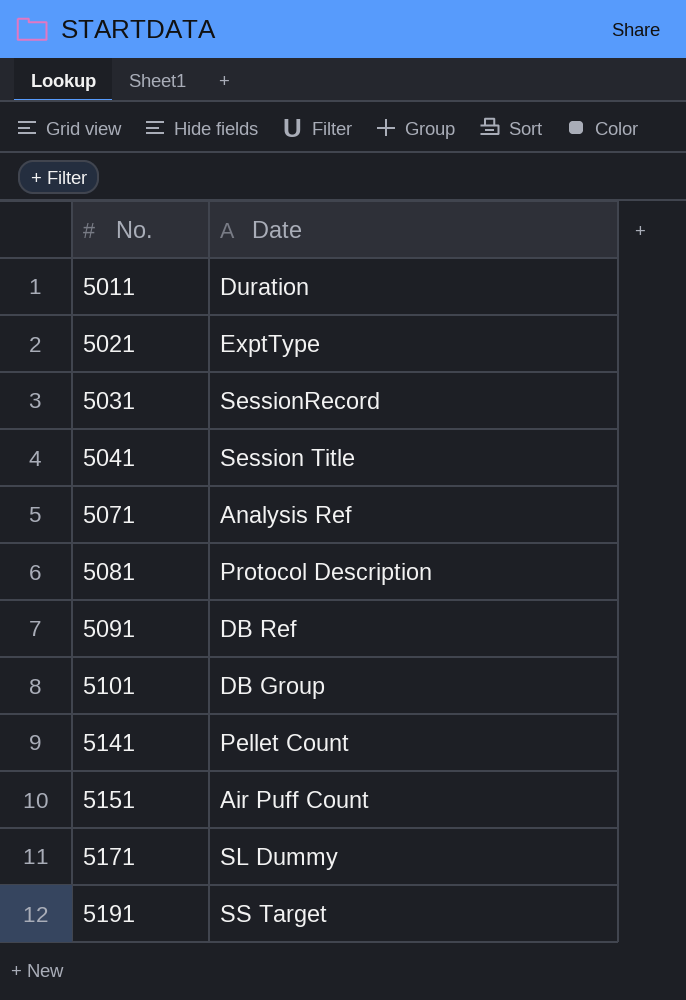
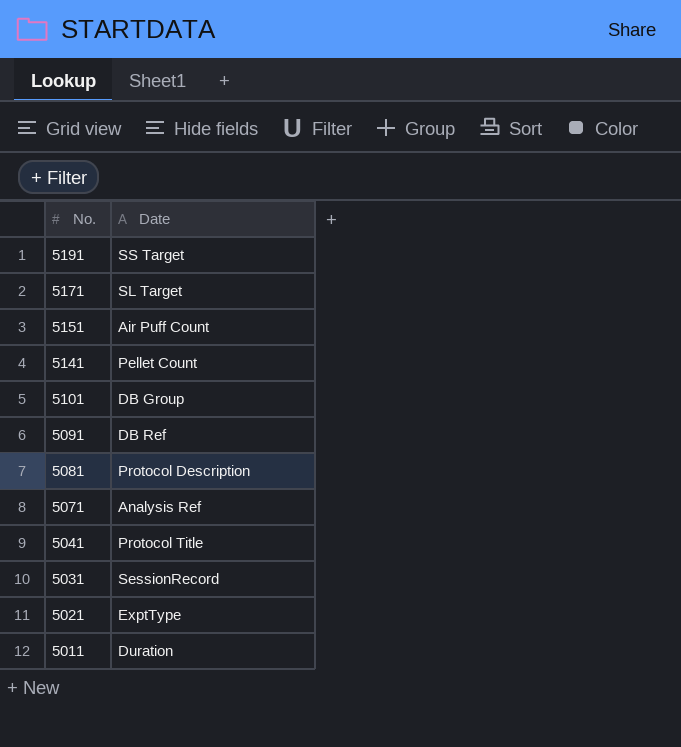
row order: No. ascending -> No. descending
5171 | Date: SL Dummy -> SL Target
5041 | Date: Session Title -> Protocol Title

